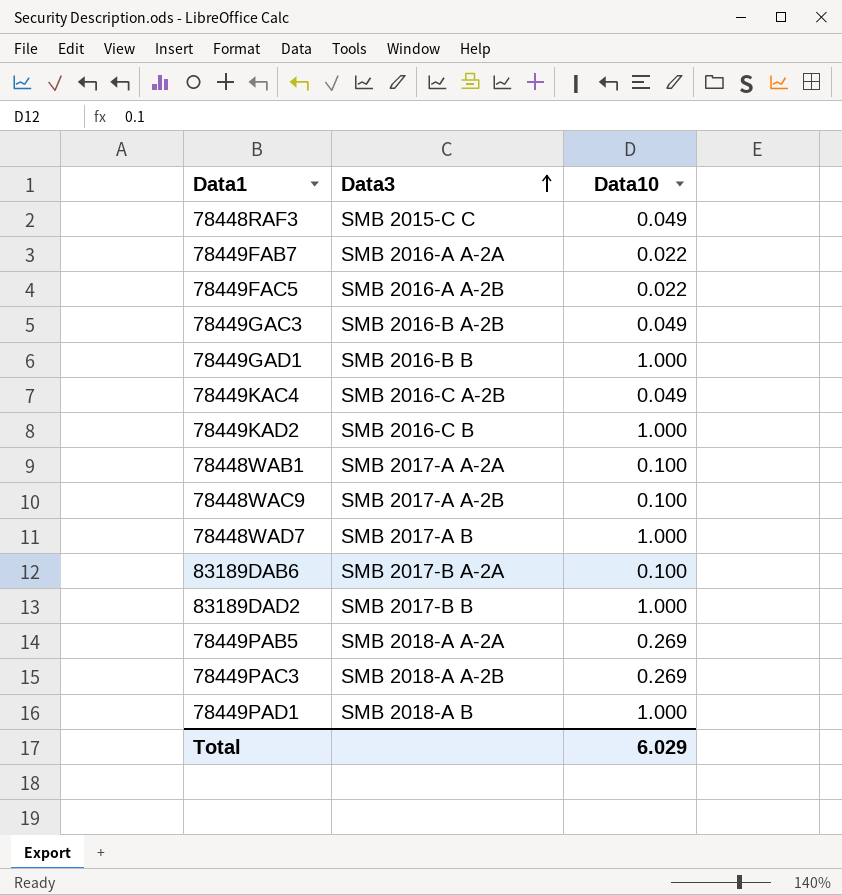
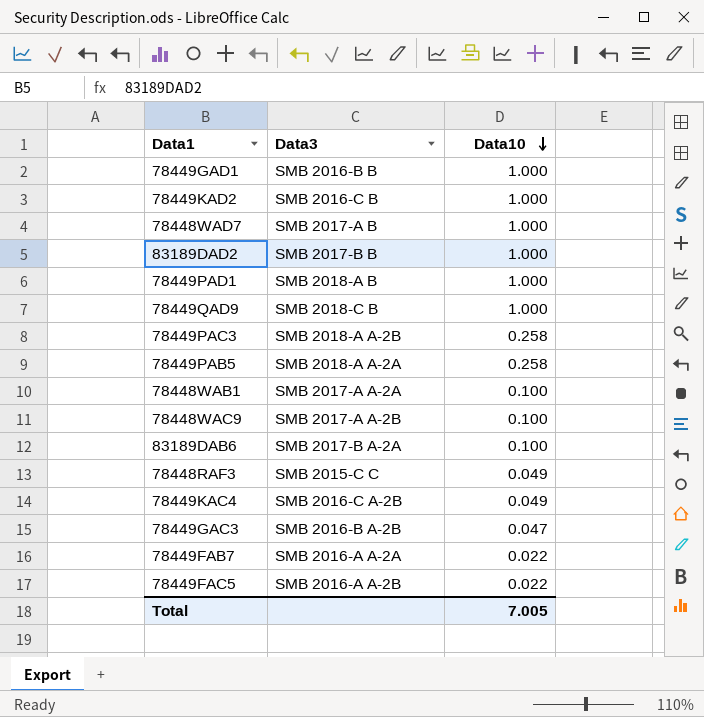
row order: Data3 ascending -> Data10 descending
row 78449QAD9: none -> SMB 2018-C B | 1.000
78449PAC3 | Data10: 0.269 -> 0.258
78449PAB5 | Data10: 0.269 -> 0.258
78449GAC3 | Data10: 0.049 -> 0.047
Total | Data10: 6.029 -> 7.005

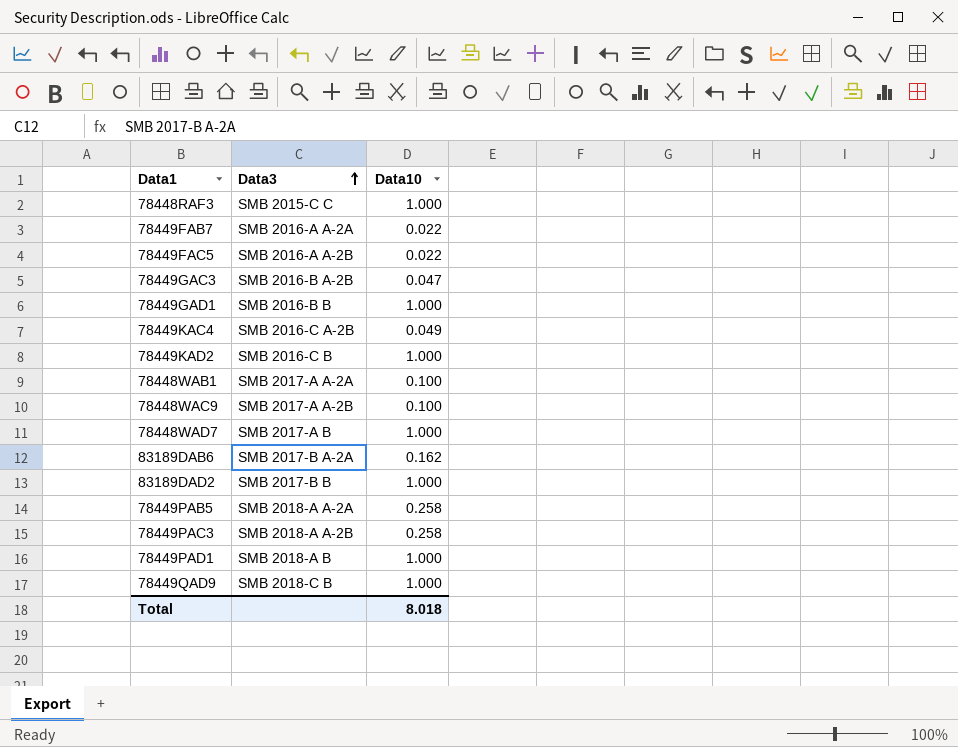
row order: Data10 descending -> Data3 ascending
78448RAF3 | Data10: 0.049 -> 1.000
83189DAB6 | Data10: 0.100 -> 0.162
Total | Data10: 7.005 -> 8.018

